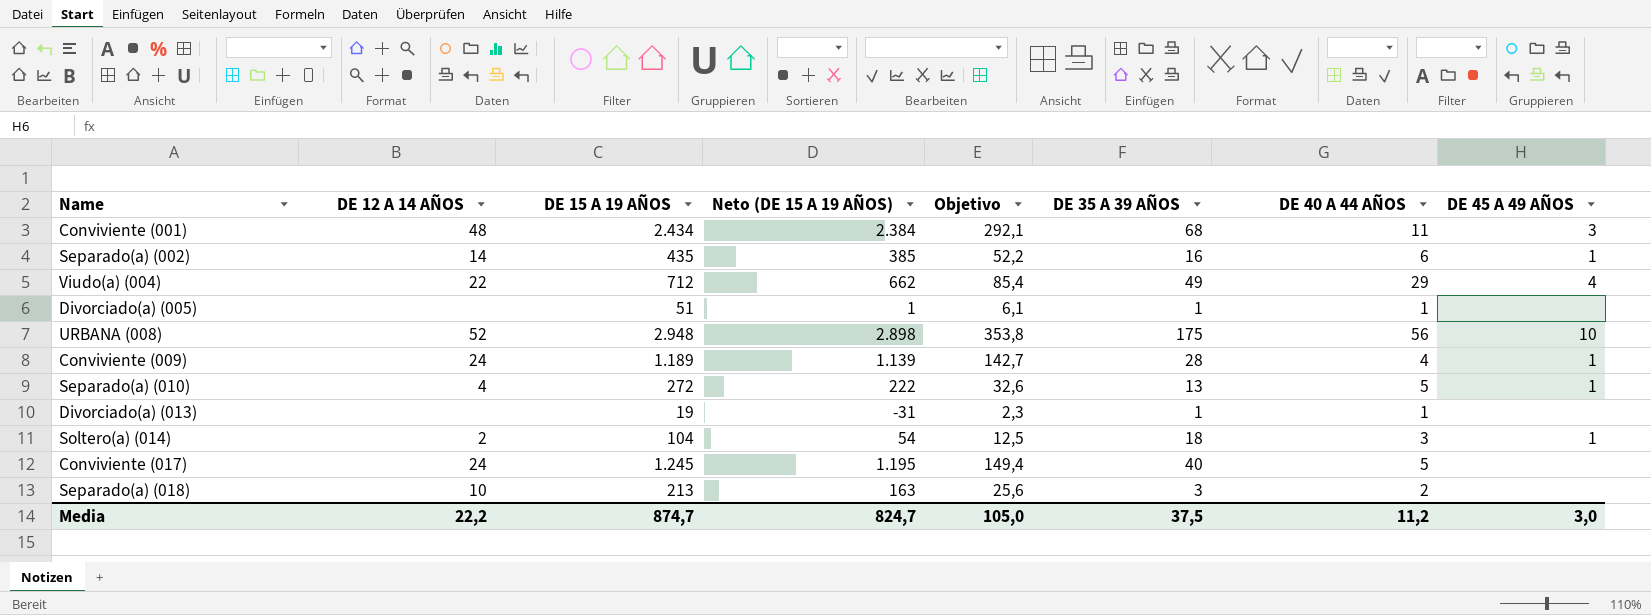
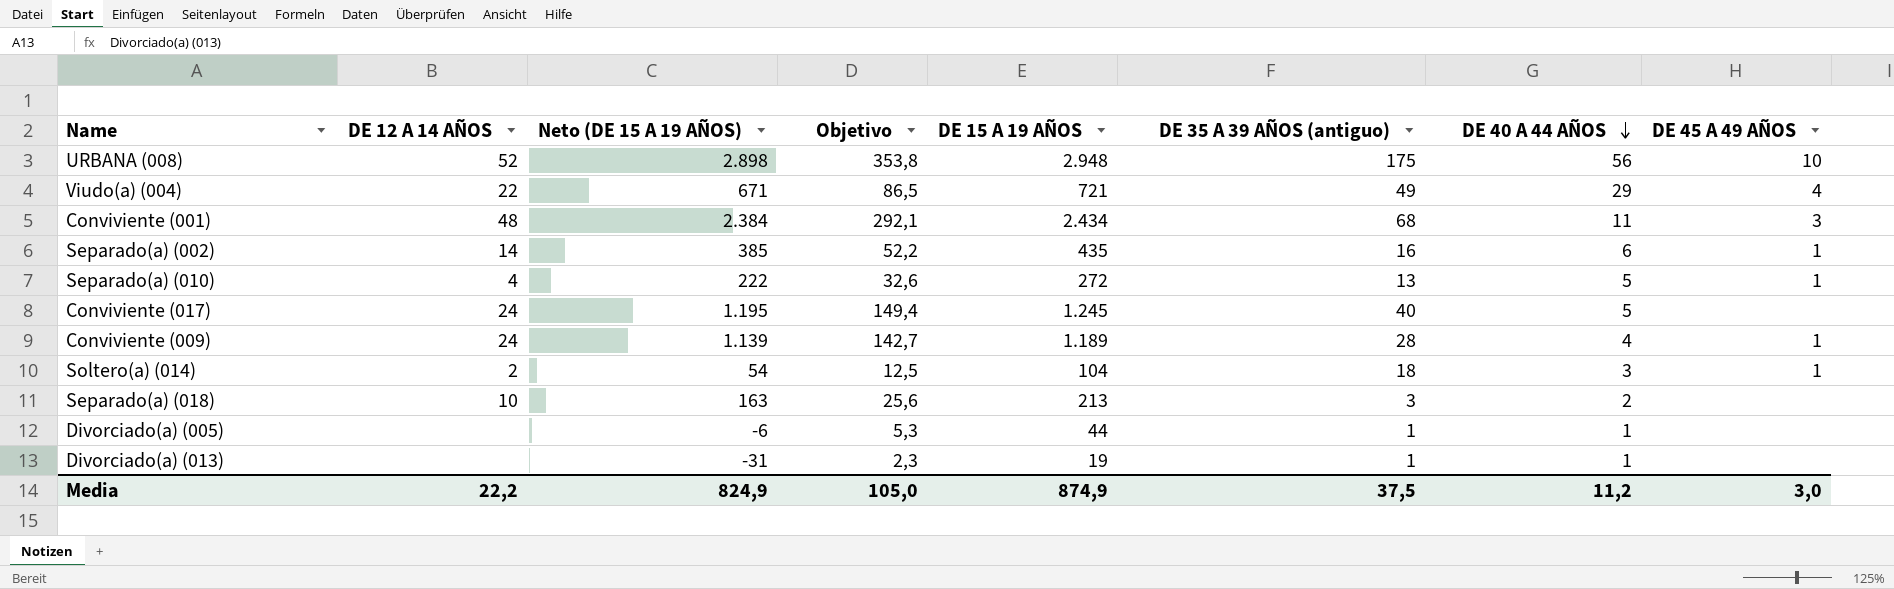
row order: none -> DE 40 A 44 AÑOS descending
column DE 15 A 19 AÑOS | position: 3 -> 5
column name: DE 35 A 39 AÑOS -> DE 35 A 39 AÑOS (antiguo)
Viudo(a) (004) | Neto (DE 15 A 19 AÑOS): 662 -> 671
Viudo(a) (004) | Objetivo: 85,4 -> 86,5
Viudo(a) (004) | DE 15 A 19 AÑOS: 712 -> 721
Divorciado(a) (005) | Neto (DE 15 A 19 AÑOS): 1 -> -6
Divorciado(a) (005) | Objetivo: 6,1 -> 5,3
Divorciado(a) (005) | DE 15 A 19 AÑOS: 51 -> 44
Media | Neto (DE 15 A 19 AÑOS): 824,7 -> 824,9
Media | DE 15 A 19 AÑOS: 874,7 -> 874,9

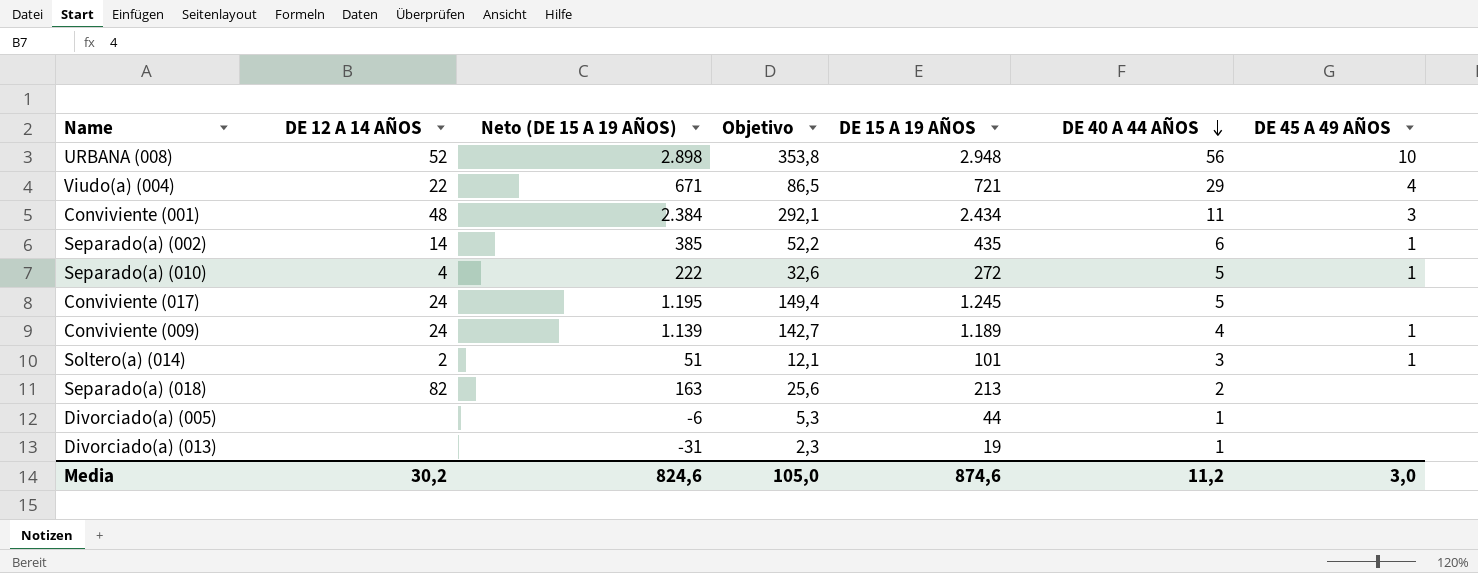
column DE 35 A 39 AÑOS (antiguo) | position: 6 -> none
Soltero(a) (014) | Neto (DE 15 A 19 AÑOS): 54 -> 51
Soltero(a) (014) | Objetivo: 12,5 -> 12,1
Soltero(a) (014) | DE 15 A 19 AÑOS: 104 -> 101
Separado(a) (018) | DE 12 A 14 AÑOS: 10 -> 82
Media | DE 12 A 14 AÑOS: 22,2 -> 30,2
Media | Neto (DE 15 A 19 AÑOS): 824,9 -> 824,6
Media | DE 15 A 19 AÑOS: 874,9 -> 874,6

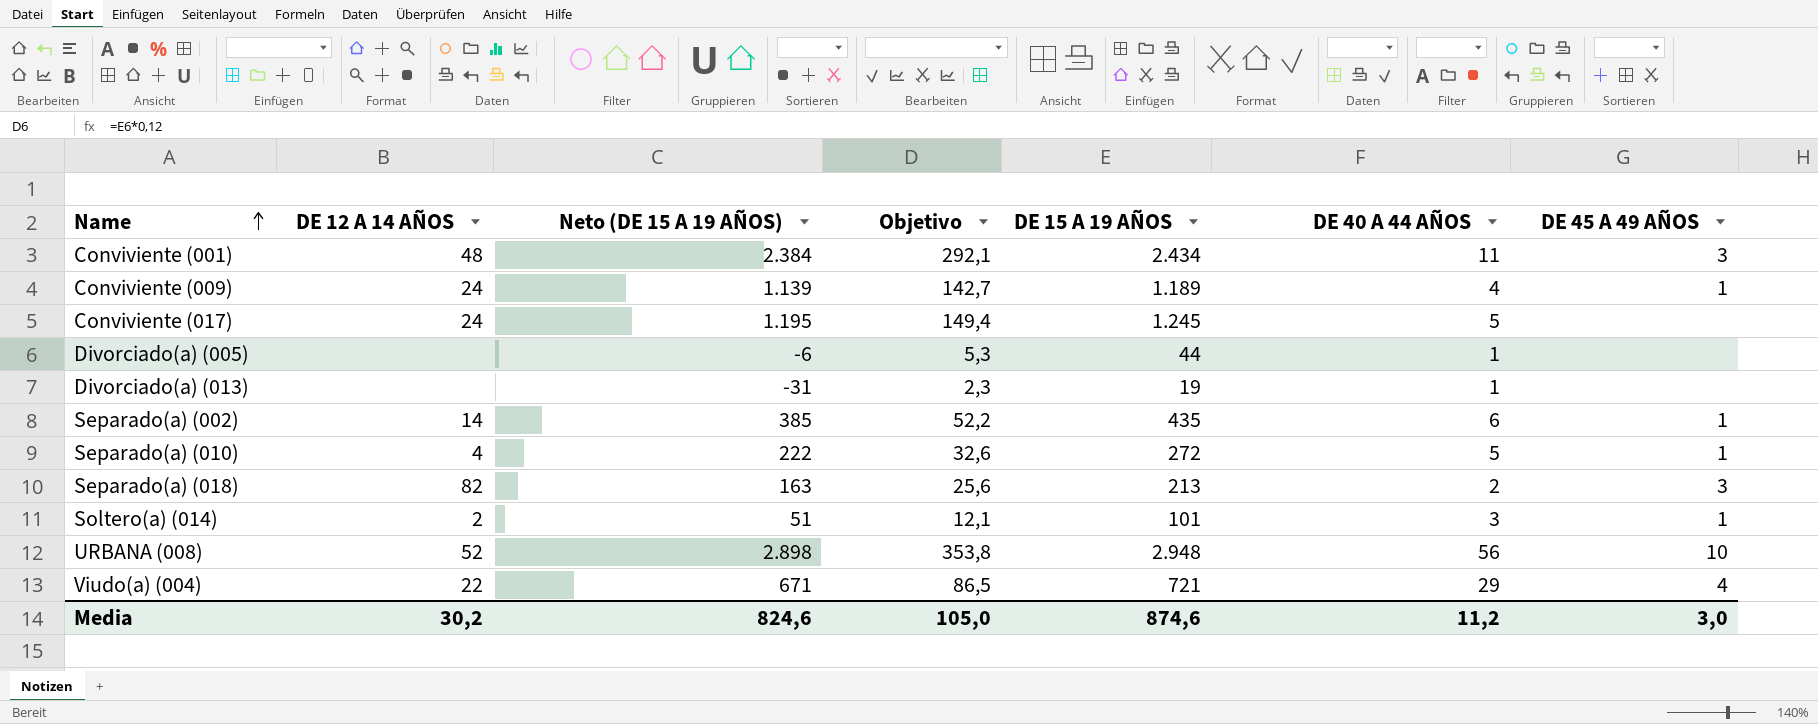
row order: DE 40 A 44 AÑOS descending -> Name ascending
Separado(a) (018) | DE 45 A 49 AÑOS: none -> 3

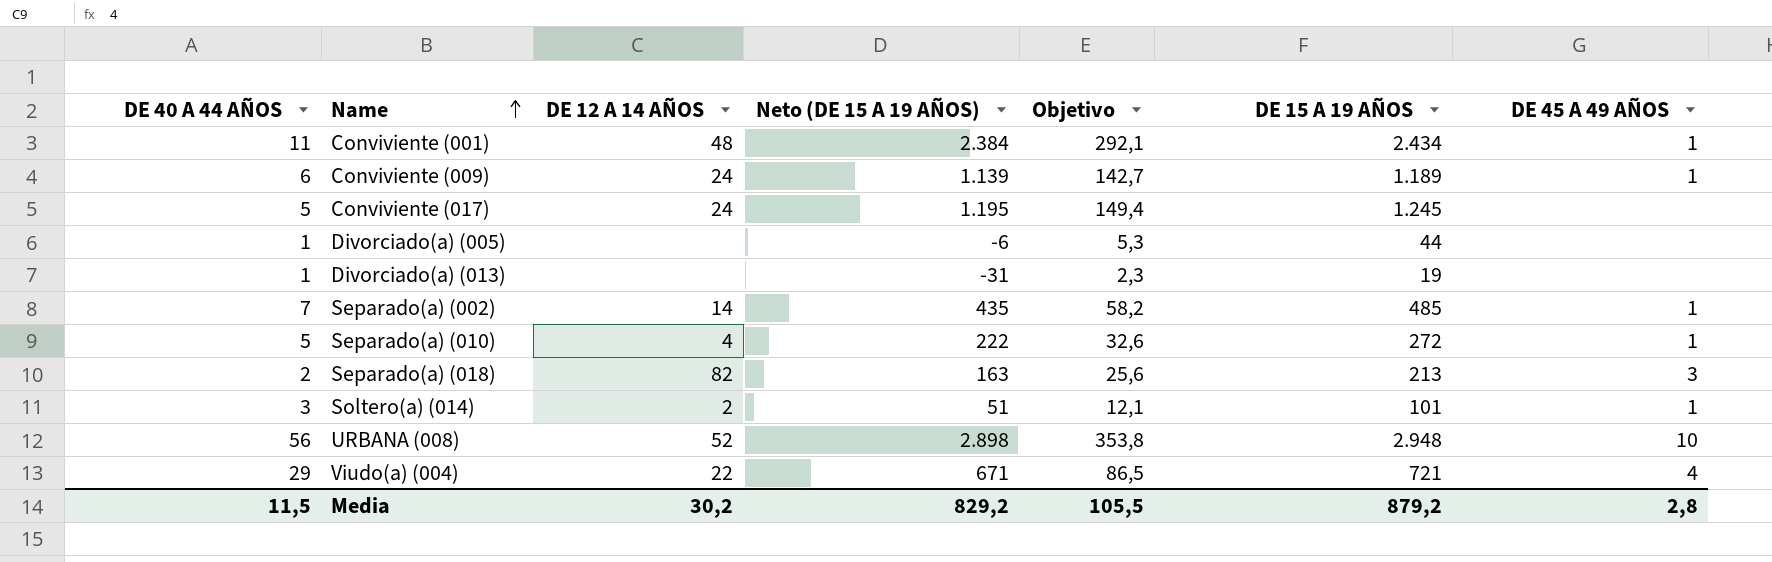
column DE 40 A 44 AÑOS | position: 6 -> 1
Conviviente (001) | DE 45 A 49 AÑOS: 3 -> 1
Conviviente (009) | DE 40 A 44 AÑOS: 4 -> 6
Separado(a) (002) | DE 40 A 44 AÑOS: 6 -> 7
Separado(a) (002) | Neto (DE 15 A 19 AÑOS): 385 -> 435
Separado(a) (002) | Objetivo: 52,2 -> 58,2
Separado(a) (002) | DE 15 A 19 AÑOS: 435 -> 485
Media | DE 40 A 44 AÑOS: 11,2 -> 11,5
Media | Neto (DE 15 A 19 AÑOS): 824,6 -> 829,2
Media | Objetivo: 105,0 -> 105,5
Media | DE 15 A 19 AÑOS: 874,6 -> 879,2
Media | DE 45 A 49 AÑOS: 3,0 -> 2,8

